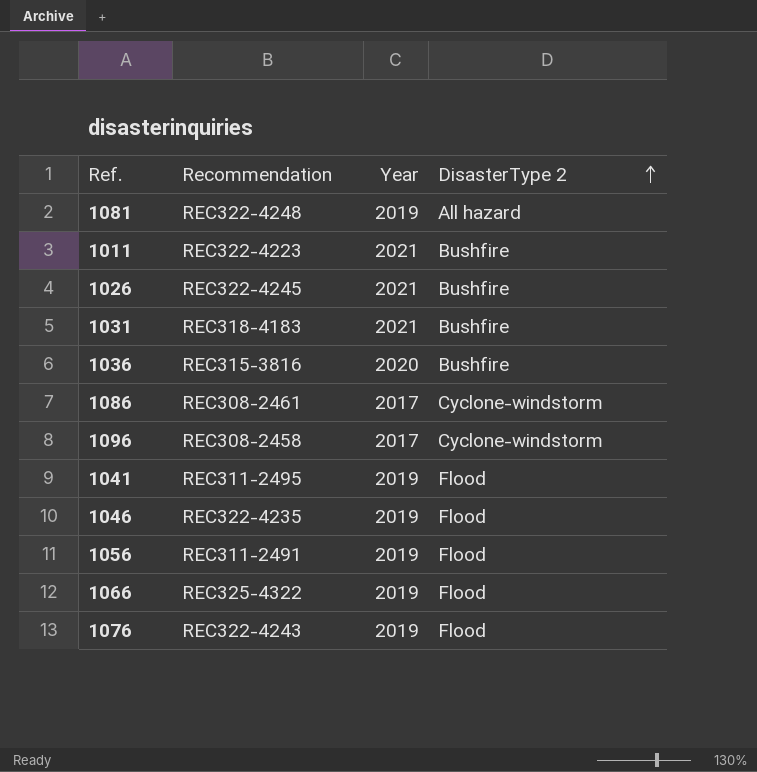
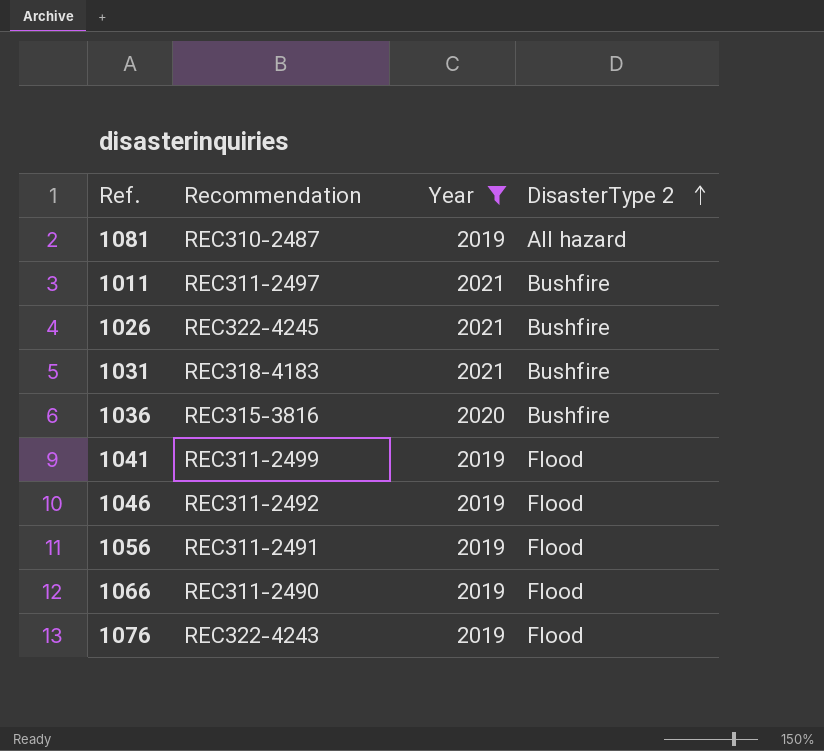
filter: none -> Year != 2017
1081 | Recommendation: REC322-4248 -> REC310-2487
1011 | Recommendation: REC322-4223 -> REC311-2497
1041 | Recommendation: REC311-2495 -> REC311-2499
1046 | Recommendation: REC322-4235 -> REC311-2492
1066 | Recommendation: REC325-4322 -> REC311-2490

